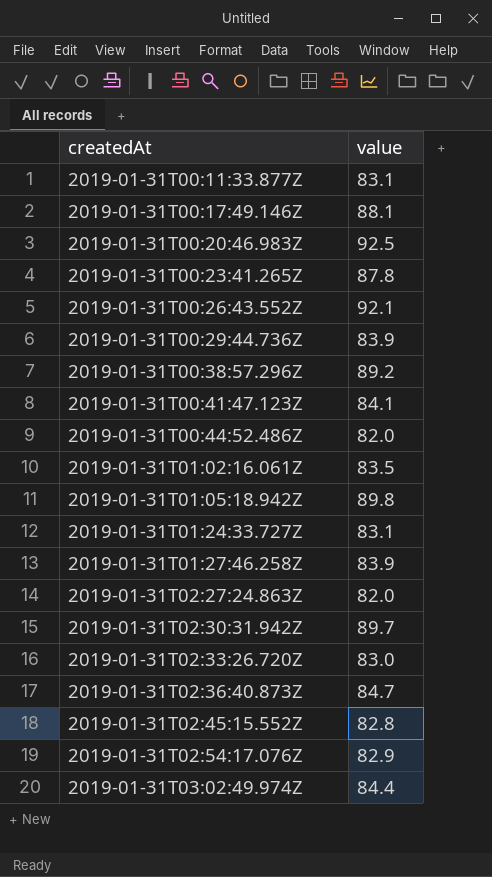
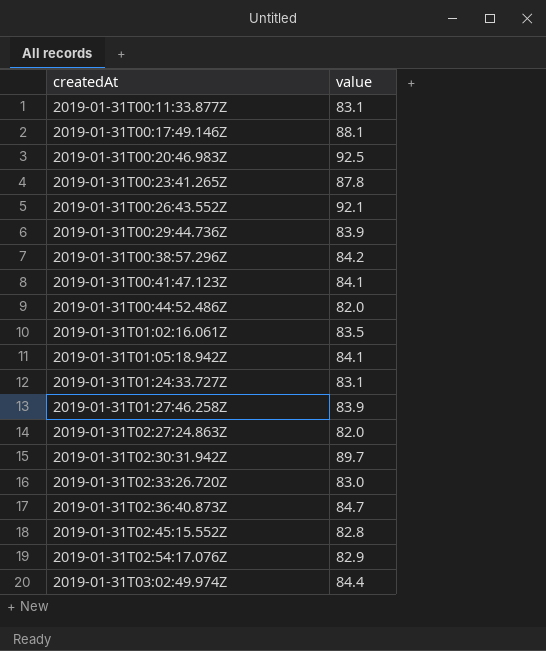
2019-01-31T00:38:57.296Z | value: 89.2 -> 84.2
2019-01-31T01:05:18.942Z | value: 89.8 -> 84.1

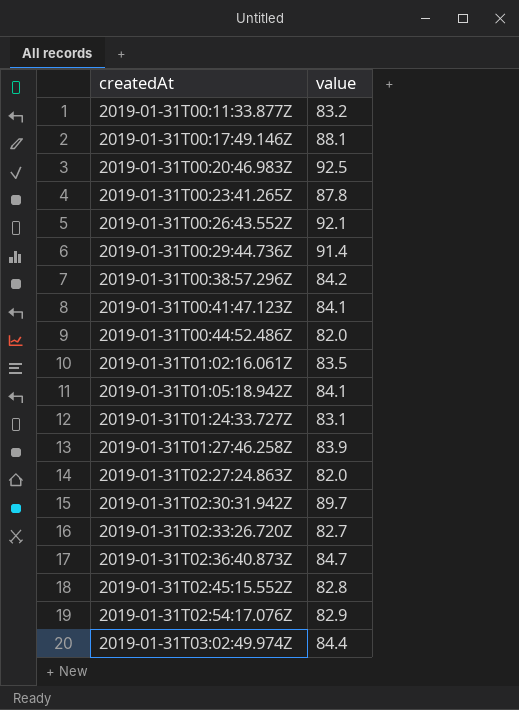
2019-01-31T00:11:33.877Z | value: 83.1 -> 83.2
2019-01-31T00:29:44.736Z | value: 83.9 -> 91.4
2019-01-31T02:33:26.720Z | value: 83.0 -> 82.7

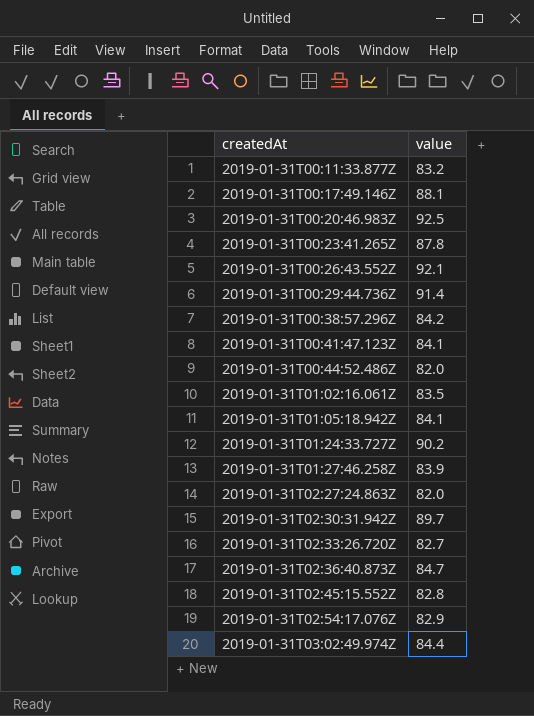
2019-01-31T01:24:33.727Z | value: 83.1 -> 90.2

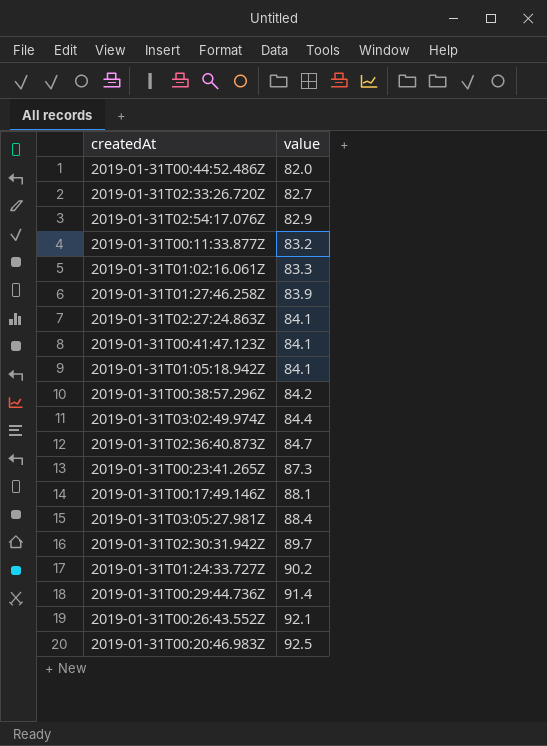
row order: createdAt ascending -> value ascending
row 2019-01-31T02:45:15.552Z: 82.8 -> none
2019-01-31T01:02:16.061Z | value: 83.5 -> 83.3
2019-01-31T02:27:24.863Z | value: 82.0 -> 84.1
2019-01-31T00:23:41.265Z | value: 87.8 -> 87.3
row 2019-01-31T03:05:27.981Z: none -> 88.4

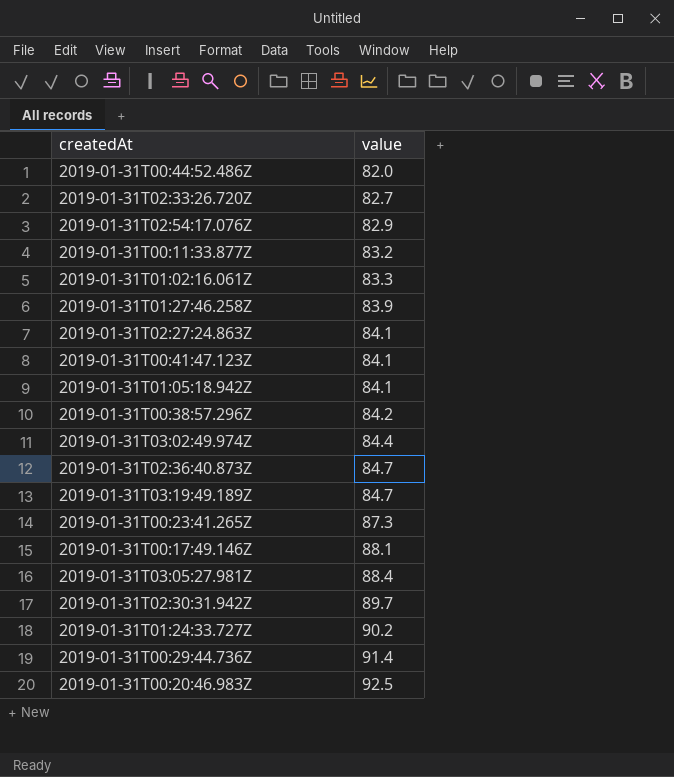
row 2019-01-31T00:26:43.552Z: 92.1 -> none
row 2019-01-31T03:19:49.189Z: none -> 84.7

